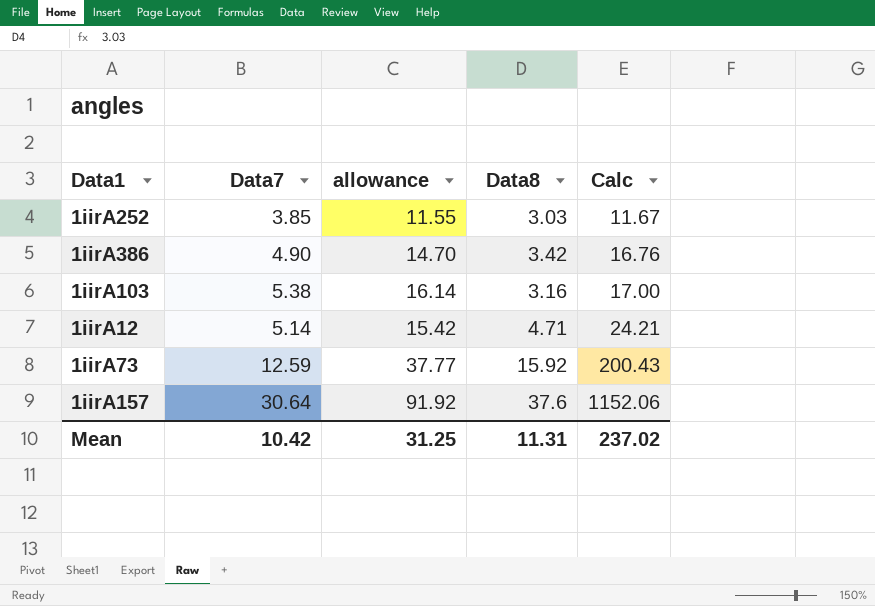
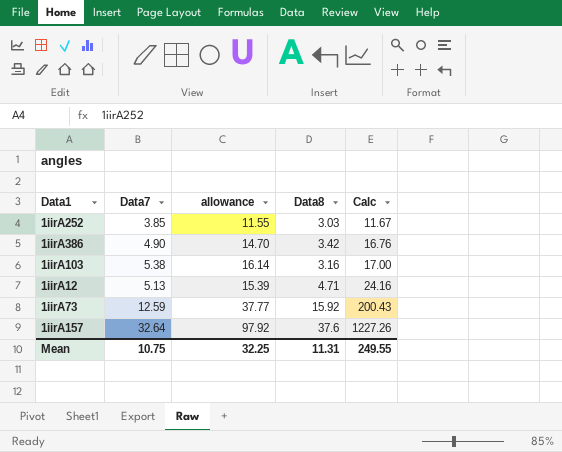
1iirA12 | Data7: 5.14 -> 5.13
1iirA12 | allowance: 15.42 -> 15.39
1iirA12 | Calc: 24.21 -> 24.16
1iirA157 | Data7: 30.64 -> 32.64
1iirA157 | allowance: 91.92 -> 97.92
1iirA157 | Calc: 1152.06 -> 1227.26
Mean | Data7: 10.42 -> 10.75
Mean | allowance: 31.25 -> 32.25
Mean | Calc: 237.02 -> 249.55

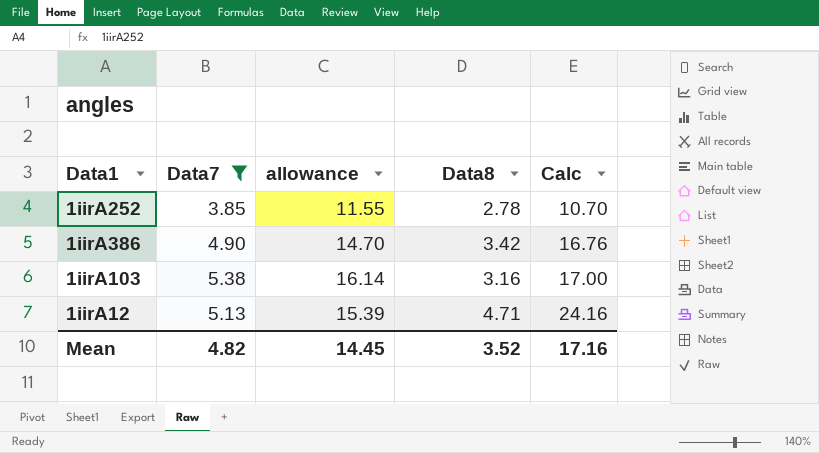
filter: none -> Data7 <= 5.38
1iirA252 | Data8: 3.03 -> 2.78
1iirA252 | Calc: 11.67 -> 10.70
Mean | Data7: 10.75 -> 4.82
Mean | allowance: 32.25 -> 14.45
Mean | Data8: 11.31 -> 3.52
Mean | Calc: 249.55 -> 17.16

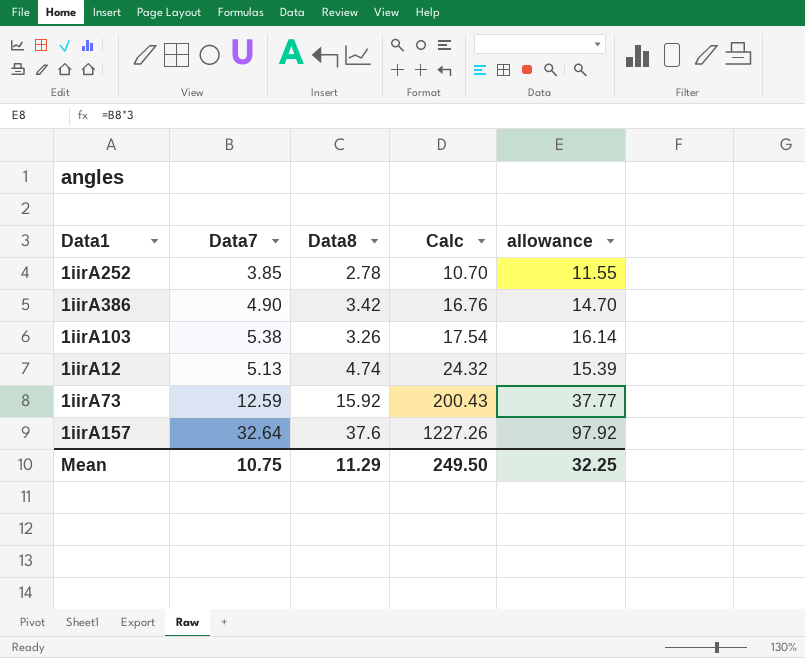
filter: Data7 <= 5.38 -> none
column allowance | position: 3 -> 5
1iirA103 | Data8: 3.16 -> 3.26
1iirA103 | Calc: 17.00 -> 17.54
1iirA12 | Data8: 4.71 -> 4.74
1iirA12 | Calc: 24.16 -> 24.32
Mean | Data7: 4.82 -> 10.75
Mean | Data8: 3.52 -> 11.29
Mean | Calc: 17.16 -> 249.50
Mean | allowance: 14.45 -> 32.25

